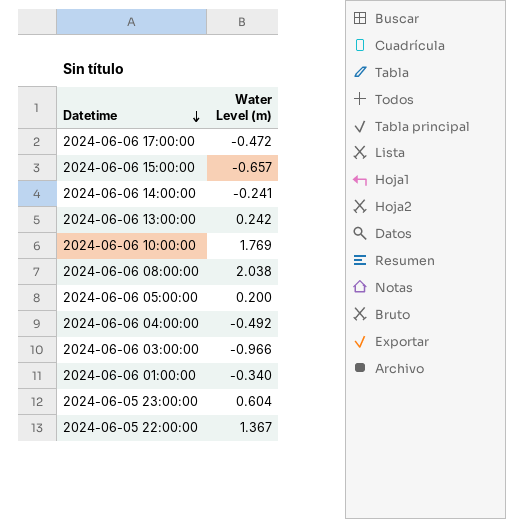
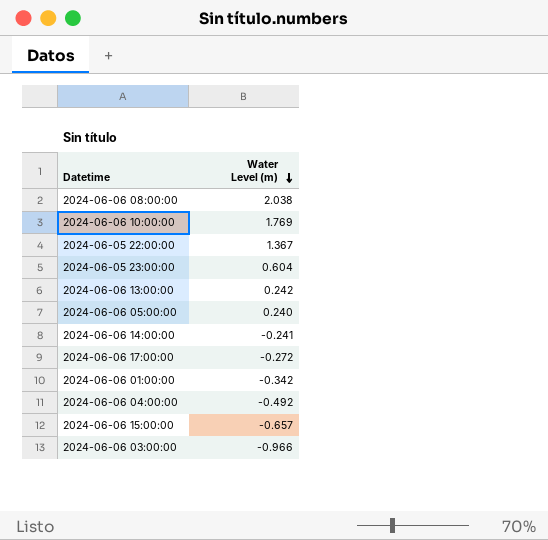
row order: Datetime descending -> Water Level (m) descending
2024-06-06 05:00:00 | Water Level (m): 0.200 -> 0.240
2024-06-06 17:00:00 | Water Level (m): -0.472 -> -0.272
2024-06-06 01:00:00 | Water Level (m): -0.340 -> -0.342

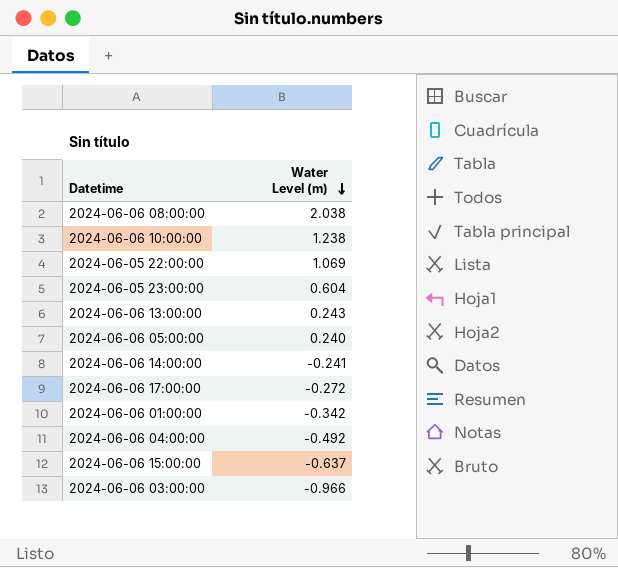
2024-06-06 10:00:00 | Water Level (m): 1.769 -> 1.238
2024-06-05 22:00:00 | Water Level (m): 1.367 -> 1.069
2024-06-06 13:00:00 | Water Level (m): 0.242 -> 0.243
2024-06-06 15:00:00 | Water Level (m): -0.657 -> -0.637

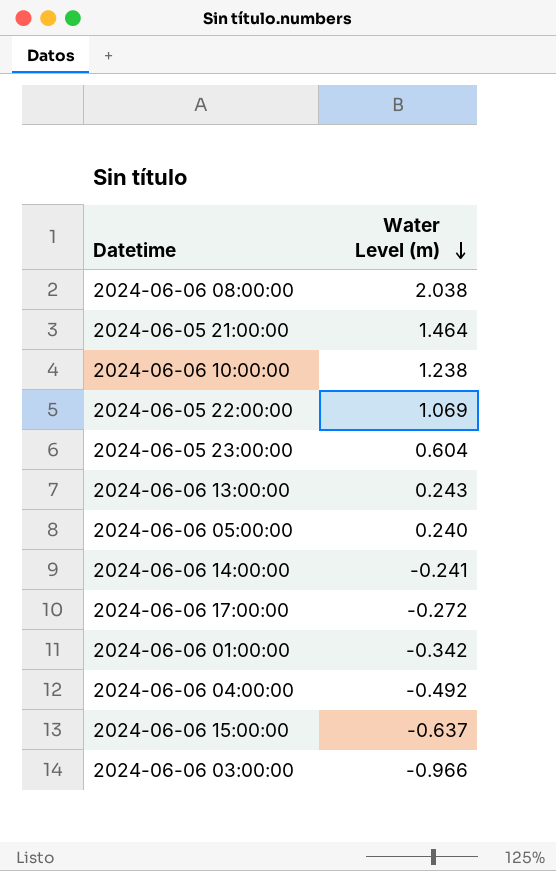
row 2024-06-05 21:00:00: none -> 1.464

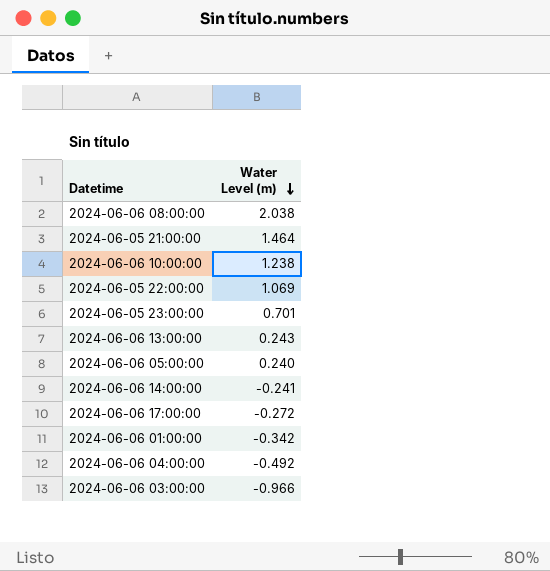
row 2024-06-06 15:00:00: -0.637 -> none
2024-06-05 23:00:00 | Water Level (m): 0.604 -> 0.701

